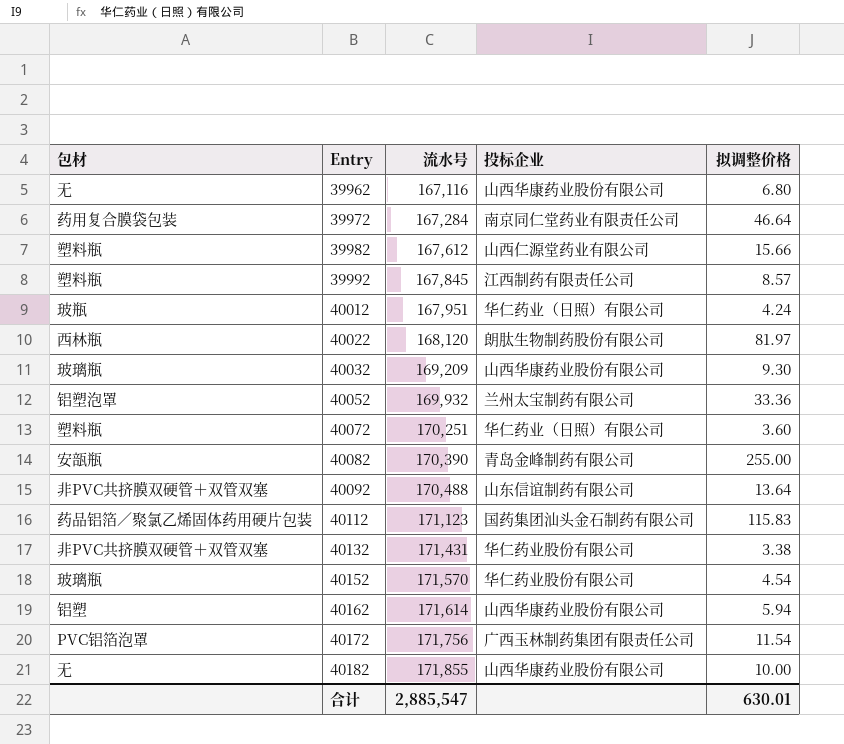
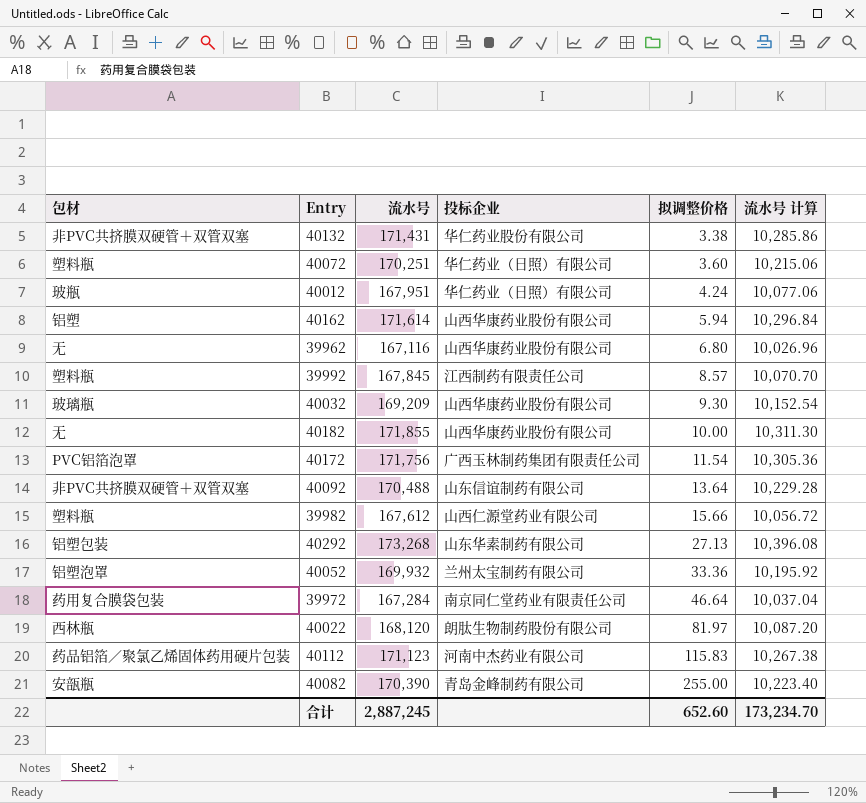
row order: Entry ascending -> 拟调整价格 ascending
column 流水号 计算 | formula: none -> [流水号] * 0.06
row 40152: 玻璃瓶 | 171,570 | 华仁药业股份有限公司 | 4.54 -> none
row 40292: none -> 铝塑包装 | 173,268 | 山东华素制药有限公司 | 27.13 | 10,396.08
40112 | 投标企业: 国药集团汕头金石制药有限公司 -> 河南中杰药业有限公司
合计 | 流水号: 2,885,547 -> 2,887,245
合计 | 拟调整价格: 630.01 -> 652.60

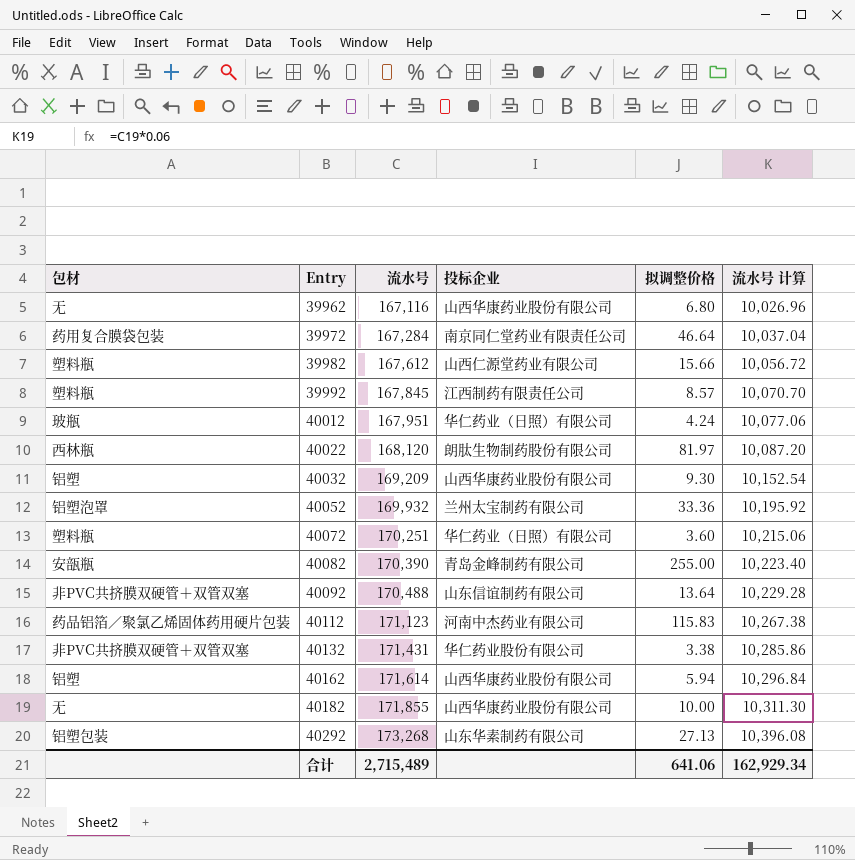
row order: 拟调整价格 ascending -> Entry ascending
row 40172: PVC铝箔泡罩 | 171,756 | 广西玉林制药集团有限责任公司 | 11.54 | 10,305.36 -> none
40032 | 包材: 玻璃瓶 -> 铝塑
合计 | 流水号: 2,887,245 -> 2,715,489
合计 | 拟调整价格: 652.60 -> 641.06
合计 | 流水号 计算: 173,234.70 -> 162,929.34

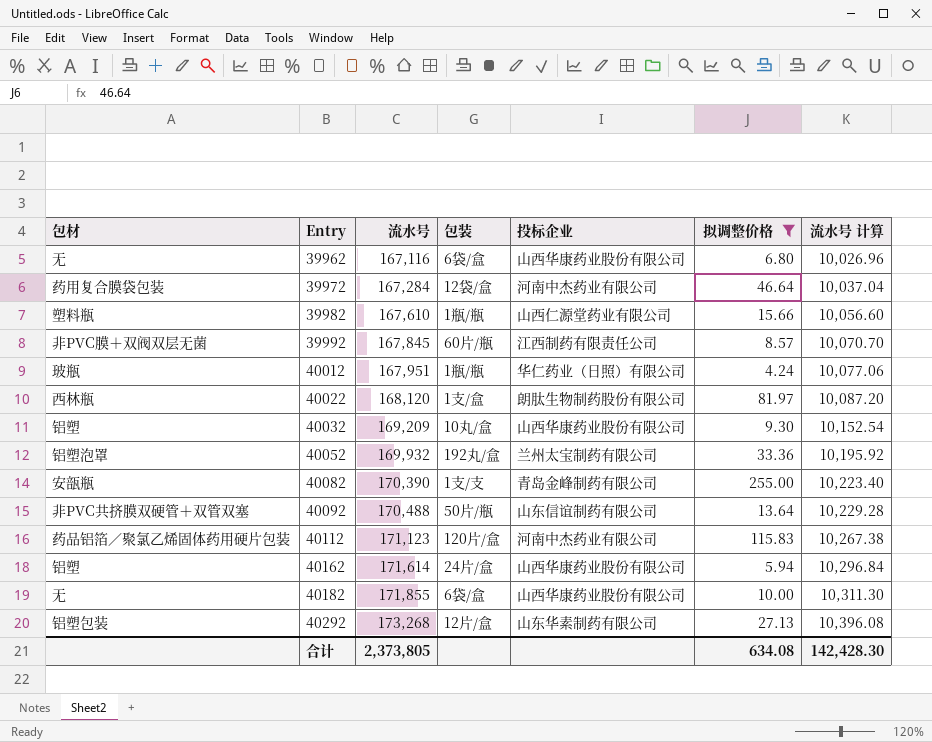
filter: none -> 拟调整价格 >= 4.24
column 包装 | position: none -> 4
39972 | 投标企业: 南京同仁堂药业有限责任公司 -> 河南中杰药业有限公司
39982 | 流水号: 167,612 -> 167,610
39982 | 流水号 计算: 10,056.72 -> 10,056.60
39992 | 包材: 塑料瓶 -> 非PVC膜＋双阀双层无菌
合计 | 流水号: 2,715,489 -> 2,373,805
合计 | 拟调整价格: 641.06 -> 634.08
合计 | 流水号 计算: 162,929.34 -> 142,428.30

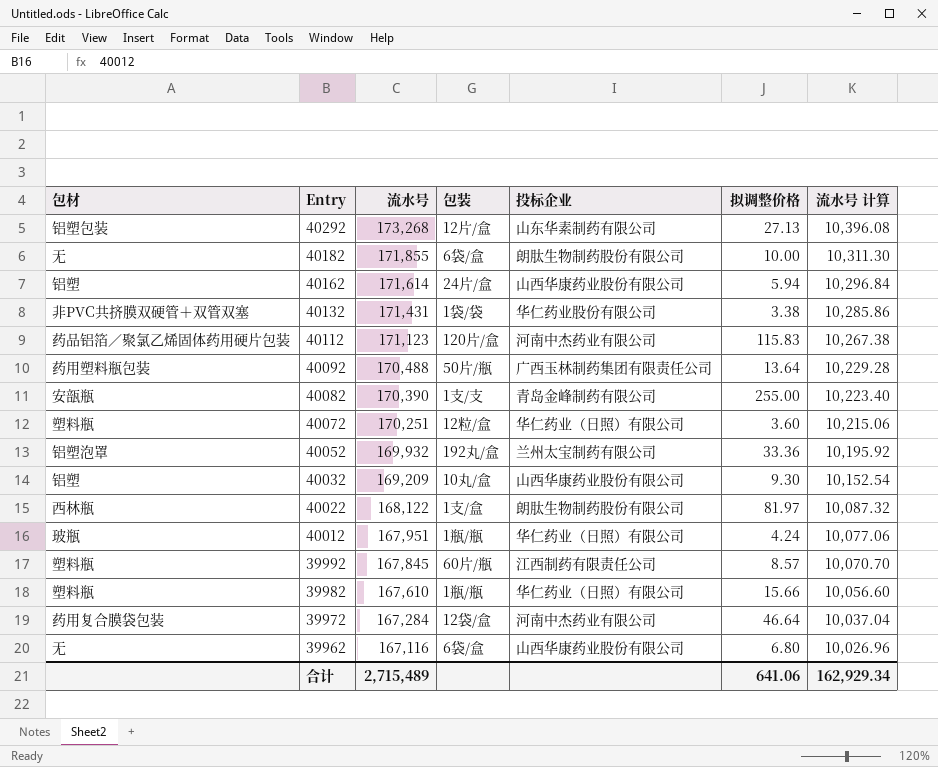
filter: 拟调整价格 >= 4.24 -> none
row order: Entry ascending -> Entry descending
40182 | 投标企业: 山西华康药业股份有限公司 -> 朗肽生物制药股份有限公司
40092 | 包材: 非PVC共挤膜双硬管＋双管双塞 -> 药用塑料瓶包装
40092 | 投标企业: 山东信谊制药有限公司 -> 广西玉林制药集团有限责任公司
40022 | 流水号: 168,120 -> 168,122
40022 | 流水号 计算: 10,087.20 -> 10,087.32
39992 | 包材: 非PVC膜＋双阀双层无菌 -> 塑料瓶
39982 | 投标企业: 山西仁源堂药业有限公司 -> 华仁药业（日照）有限公司
合计 | 流水号: 2,373,805 -> 2,715,489
合计 | 拟调整价格: 634.08 -> 641.06
合计 | 流水号 计算: 142,428.30 -> 162,929.34

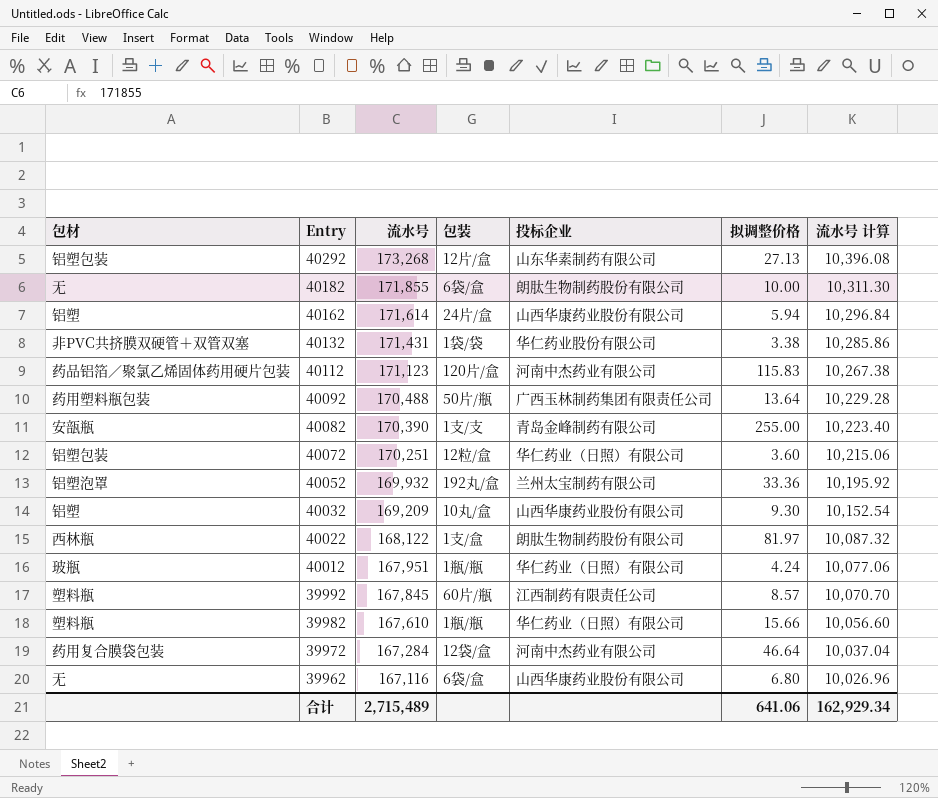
40072 | 包材: 塑料瓶 -> 铝塑包装

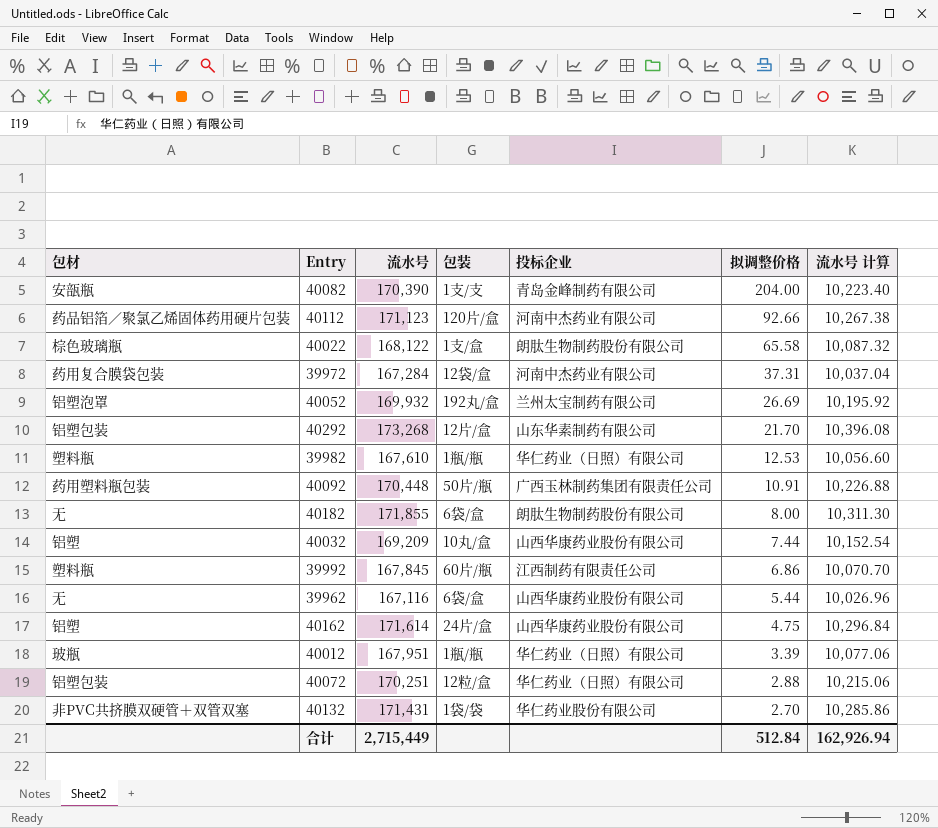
row order: Entry descending -> 拟调整价格 descending
40082 | 拟调整价格: 255.00 -> 204.00
40112 | 拟调整价格: 115.83 -> 92.66
40022 | 包材: 西林瓶 -> 棕色玻璃瓶
40022 | 拟调整价格: 81.97 -> 65.58
39972 | 拟调整价格: 46.64 -> 37.31
40052 | 拟调整价格: 33.36 -> 26.69
40292 | 拟调整价格: 27.13 -> 21.70
39982 | 拟调整价格: 15.66 -> 12.53
40092 | 流水号: 170,488 -> 170,448
40092 | 拟调整价格: 13.64 -> 10.91
40092 | 流水号 计算: 10,229.28 -> 10,226.88
40182 | 拟调整价格: 10.00 -> 8.00
40032 | 拟调整价格: 9.30 -> 7.44
39992 | 拟调整价格: 8.57 -> 6.86
39962 | 拟调整价格: 6.80 -> 5.44
40162 | 拟调整价格: 5.94 -> 4.75
40012 | 拟调整价格: 4.24 -> 3.39
40072 | 拟调整价格: 3.60 -> 2.88
40132 | 拟调整价格: 3.38 -> 2.70
合计 | 流水号: 2,715,489 -> 2,715,449
合计 | 拟调整价格: 641.06 -> 512.84
合计 | 流水号 计算: 162,929.34 -> 162,926.94

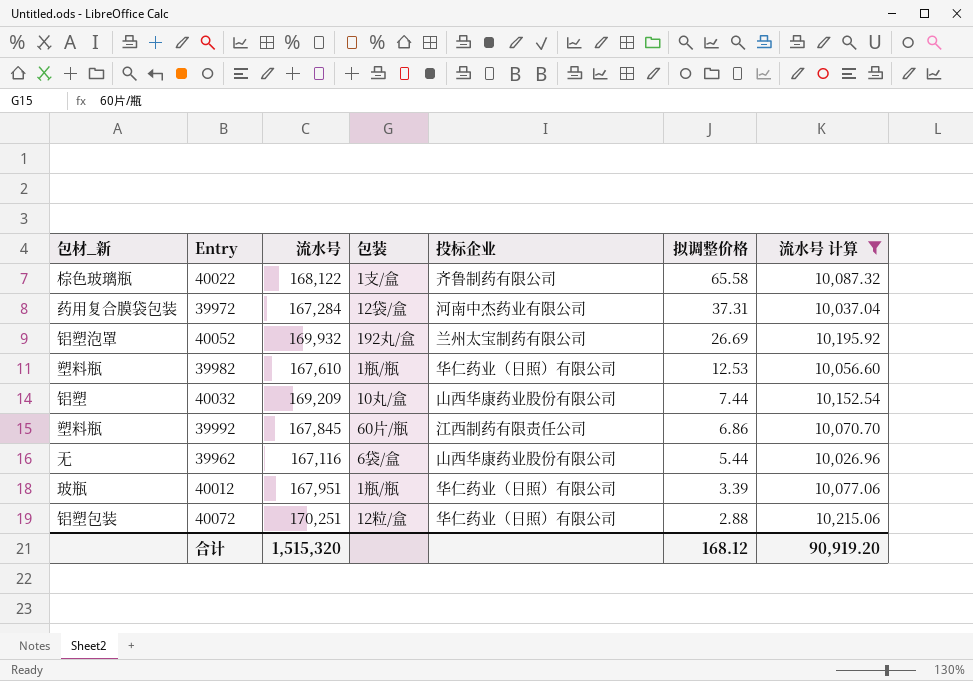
filter: none -> 流水号 计算 <= 10,215.06
column name: 包材 -> 包材_新
40022 | 投标企业: 朗肽生物制药股份有限公司 -> 齐鲁制药有限公司
合计 | 流水号: 2,715,449 -> 1,515,320
合计 | 拟调整价格: 512.84 -> 168.12
合计 | 流水号 计算: 162,926.94 -> 90,919.20

